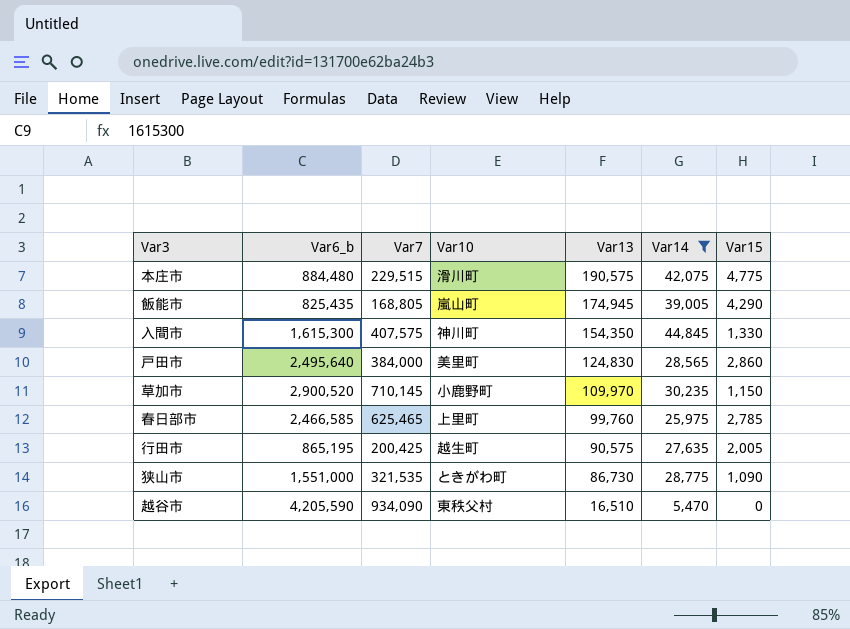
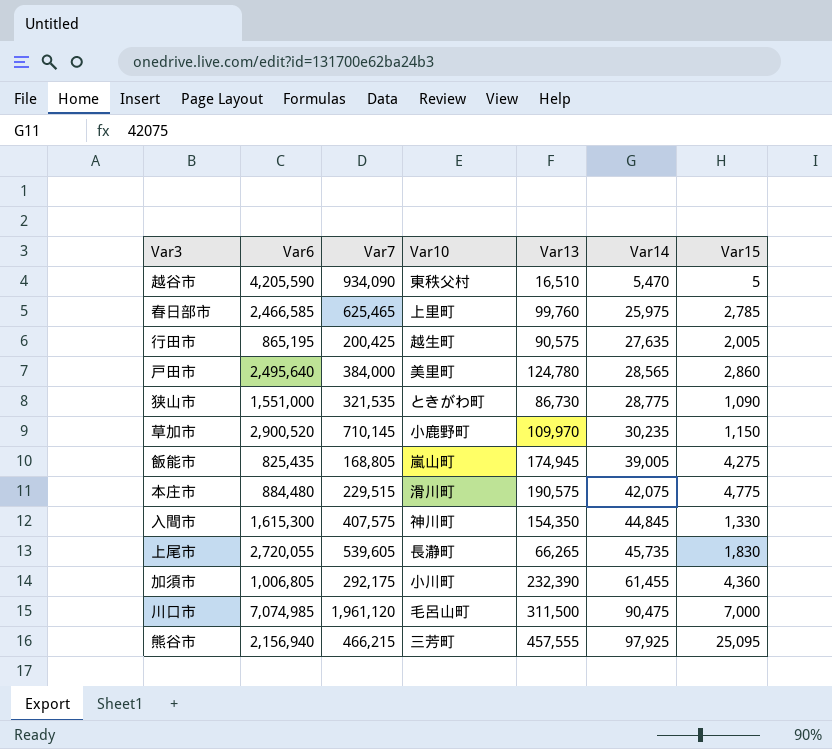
filter: Var14 <= 44,845 -> none
row order: Var13 descending -> Var14 ascending
column name: Var6_b -> Var6
越谷市 | Var15: 0 -> 5
戸田市 | Var13: 124,830 -> 124,780
飯能市 | Var15: 4,290 -> 4,275

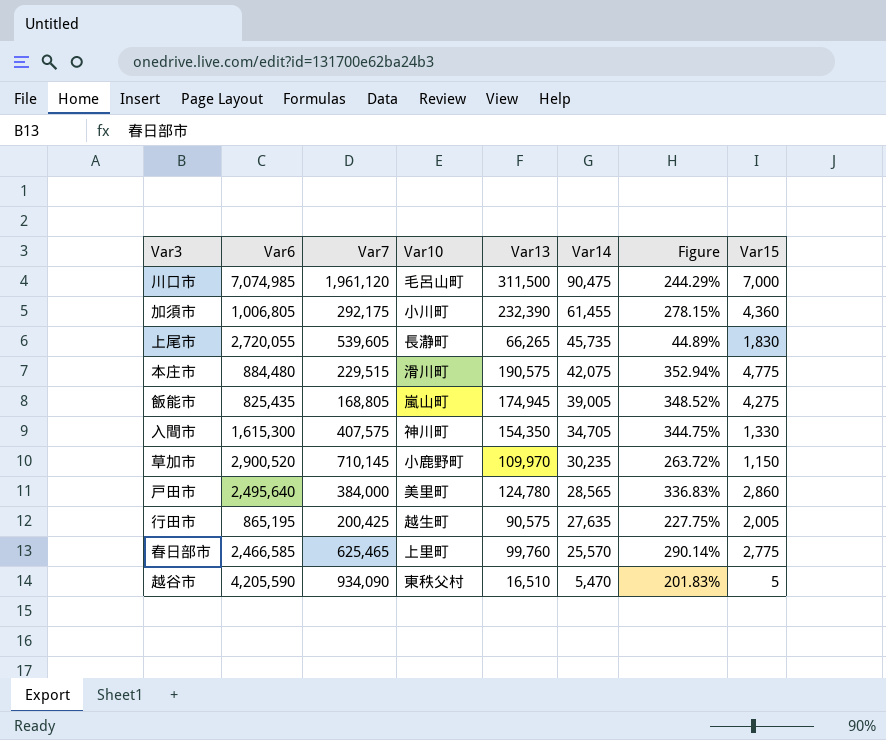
row order: Var14 ascending -> Var14 descending
column Figure | formula: none -> ([Var13] - [Var14]) / [Var14]
row 狭山市: 1,551,000 | 321,535 | ときがわ町 | 86,730 | 28,775 | 1,090 -> none
row 熊谷市: 2,156,940 | 466,215 | 三芳町 | 457,555 | 97,925 | 25,095 -> none
入間市 | Var14: 44,845 -> 34,705
春日部市 | Var14: 25,975 -> 25,570
春日部市 | Var15: 2,785 -> 2,775

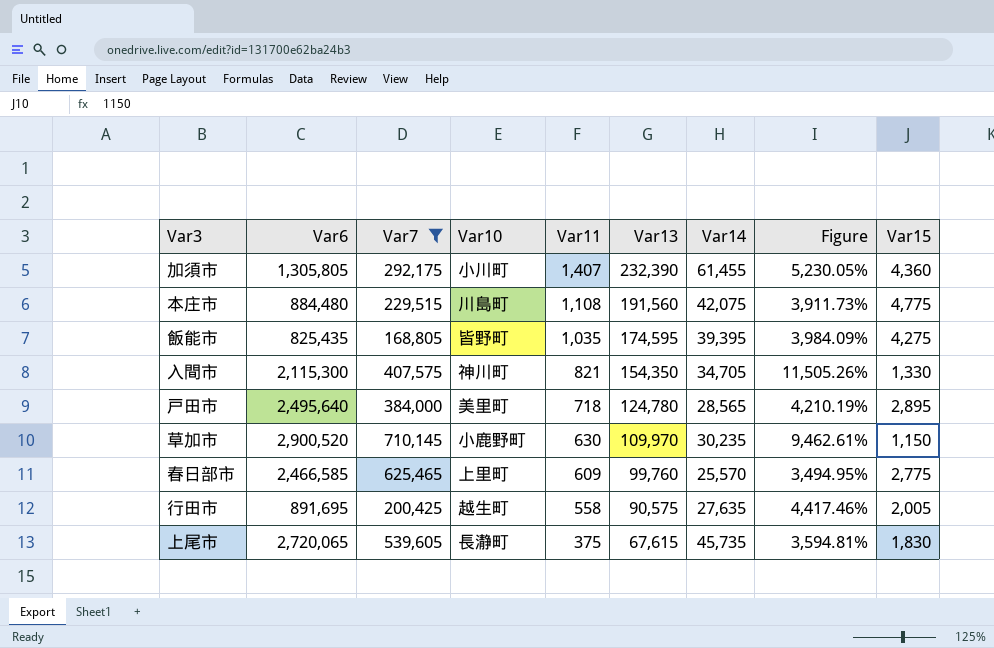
filter: none -> Var7 <= 710,145
row order: Var14 descending -> Var11 descending
column Var11 | position: none -> 5
column Figure | formula: ([Var13] - [Var14]) / [Var14] -> ([Var13] - [Var15]) / [Var15]
加須市 | Var6: 1,006,805 -> 1,305,805
本庄市 | Var10: 滑川町 -> 川島町
本庄市 | Var13: 190,575 -> 191,560
飯能市 | Var10: 嵐山町 -> 皆野町
飯能市 | Var13: 174,945 -> 174,595
飯能市 | Var14: 39,005 -> 39,395
入間市 | Var6: 1,615,300 -> 2,115,300
戸田市 | Var15: 2,860 -> 2,895
行田市 | Var6: 865,195 -> 891,695
上尾市 | Var6: 2,720,055 -> 2,720,065
上尾市 | Var13: 66,265 -> 67,615

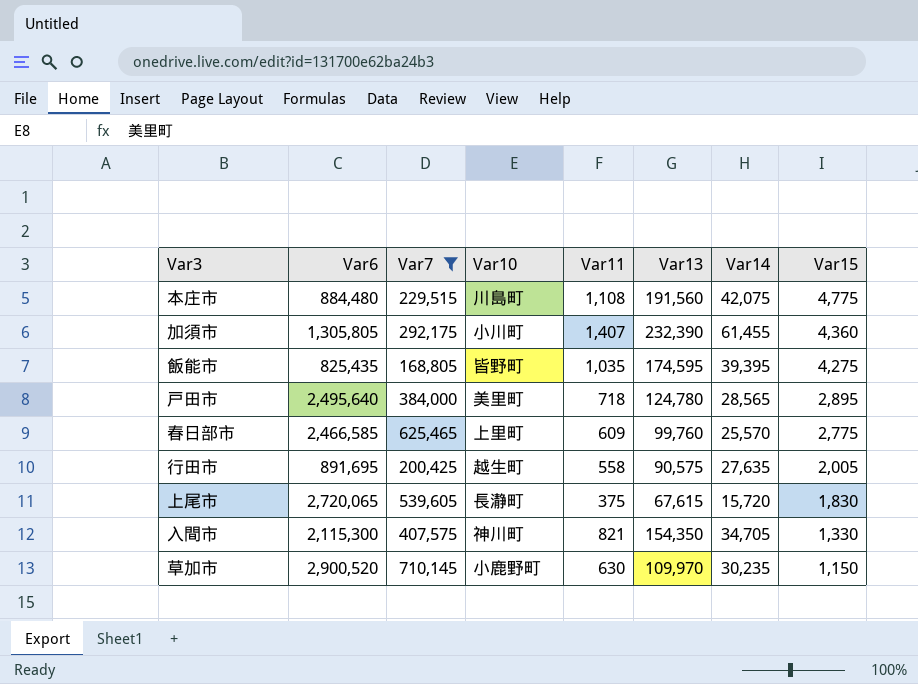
row order: Var11 descending -> Var15 descending
column Figure | formula: ([Var13] - [Var15]) / [Var15] -> none
上尾市 | Var14: 45,735 -> 15,720

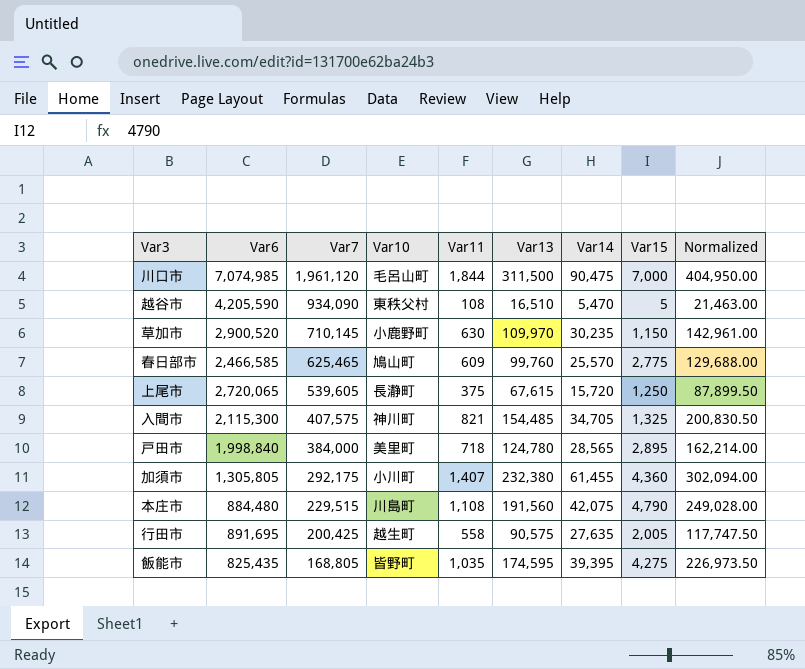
filter: Var7 <= 710,145 -> none
row order: Var15 descending -> Var7 descending
column Normalized | formula: none -> [Var13] * 1.3
春日部市 | Var10: 上里町 -> 鳩山町
上尾市 | Var15: 1,830 -> 1,250
入間市 | Var13: 154,350 -> 154,485
入間市 | Var15: 1,330 -> 1,325
戸田市 | Var6: 2,495,640 -> 1,998,840
加須市 | Var13: 232,390 -> 232,380
本庄市 | Var15: 4,775 -> 4,790

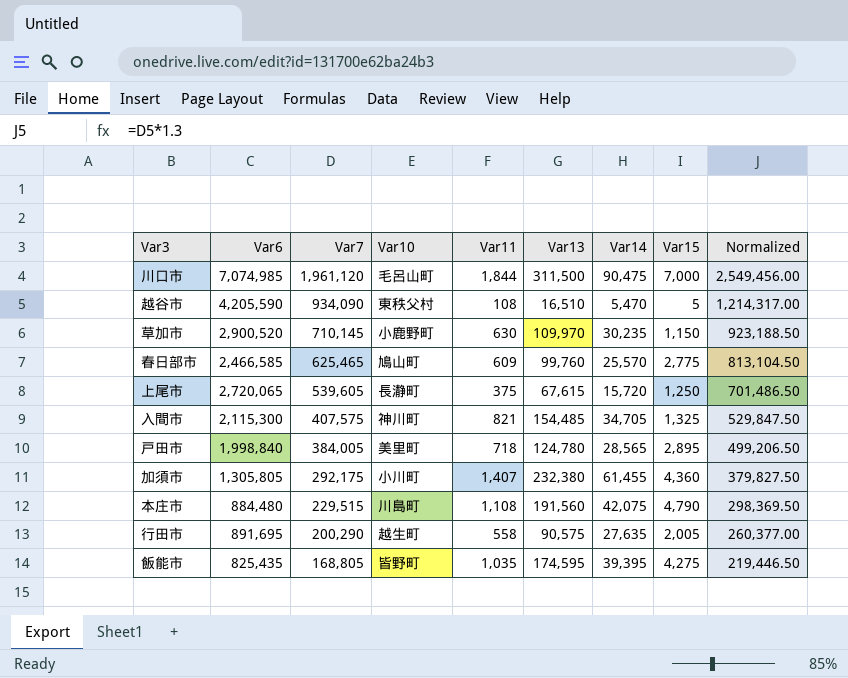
column Normalized | formula: [Var13] * 1.3 -> [Var7] * 1.3
戸田市 | Var7: 384,000 -> 384,005
行田市 | Var7: 200,425 -> 200,290

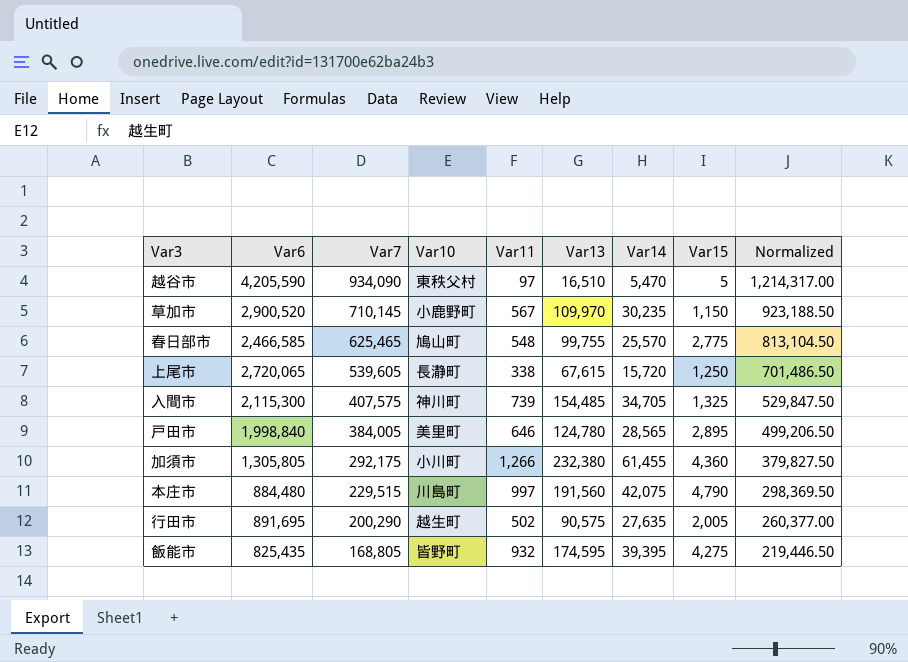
row 川口市: 7,074,985 | 1,961,120 | 毛呂山町 | 1,844 | 311,500 | 90,475 | 7,000 | 2,549,456.00 -> none
越谷市 | Var11: 108 -> 97
草加市 | Var11: 630 -> 567
春日部市 | Var11: 609 -> 548
春日部市 | Var13: 99,760 -> 99,755
上尾市 | Var11: 375 -> 338
入間市 | Var11: 821 -> 739
戸田市 | Var11: 718 -> 646
加須市 | Var11: 1,407 -> 1,266
本庄市 | Var11: 1,108 -> 997
行田市 | Var11: 558 -> 502
飯能市 | Var11: 1,035 -> 932

